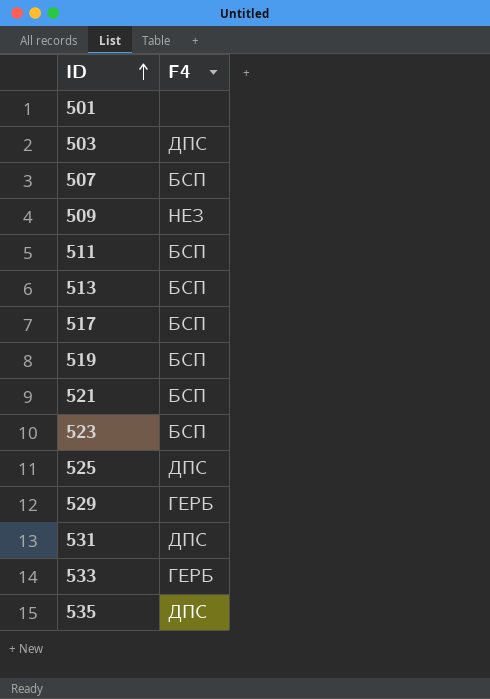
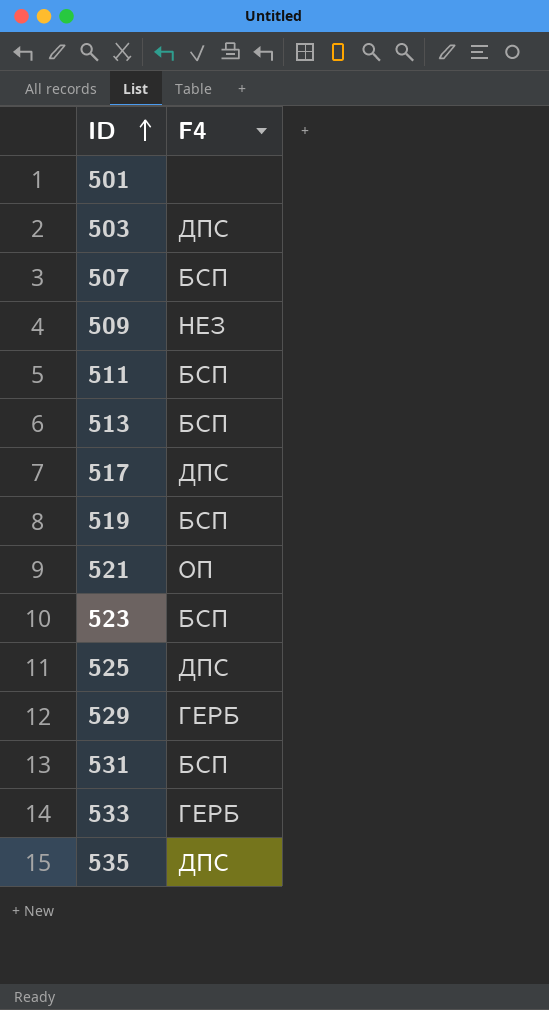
517 | F4: БСП -> ДПС
521 | F4: БСП -> ОП
531 | F4: ДПС -> БСП

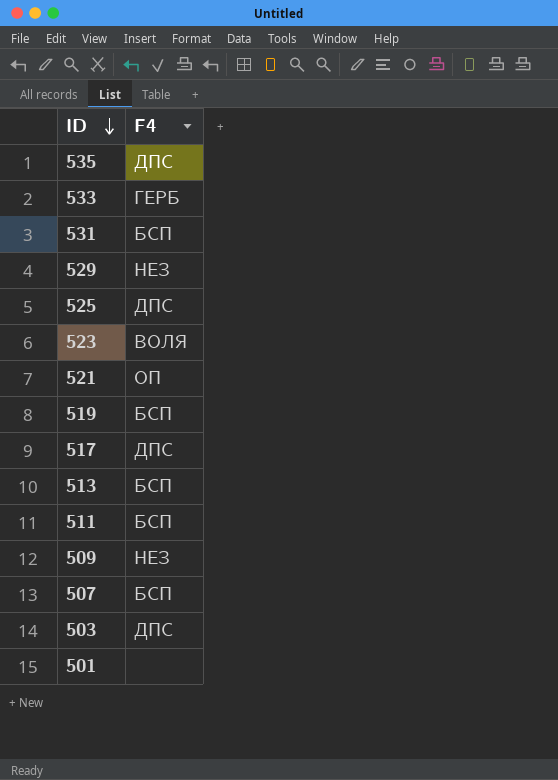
row order: ID ascending -> ID descending
529 | F4: ГЕРБ -> НЕЗ
523 | F4: БСП -> ВОЛЯ

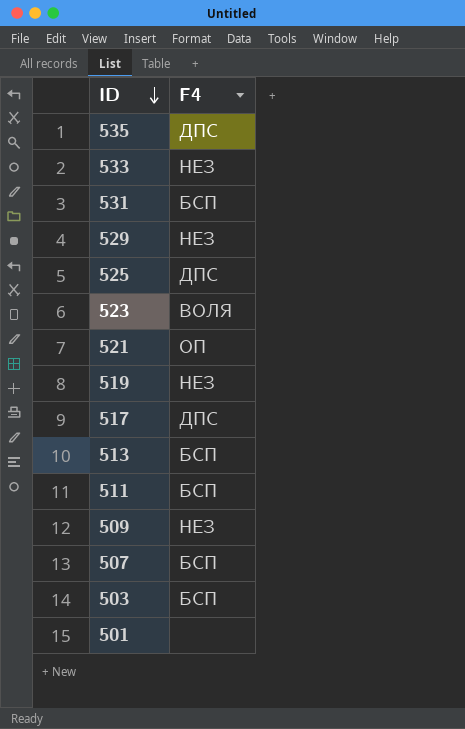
533 | F4: ГЕРБ -> НЕЗ
519 | F4: БСП -> НЕЗ
503 | F4: ДПС -> БСП

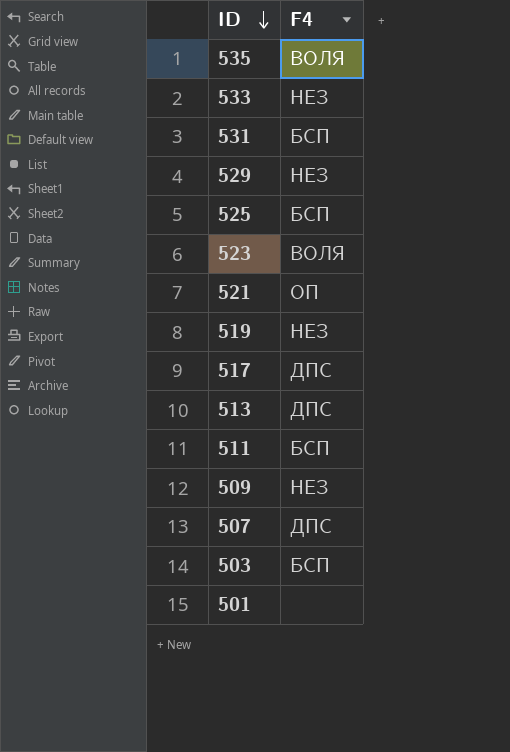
535 | F4: ДПС -> ВОЛЯ
525 | F4: ДПС -> БСП
513 | F4: БСП -> ДПС
507 | F4: БСП -> ДПС

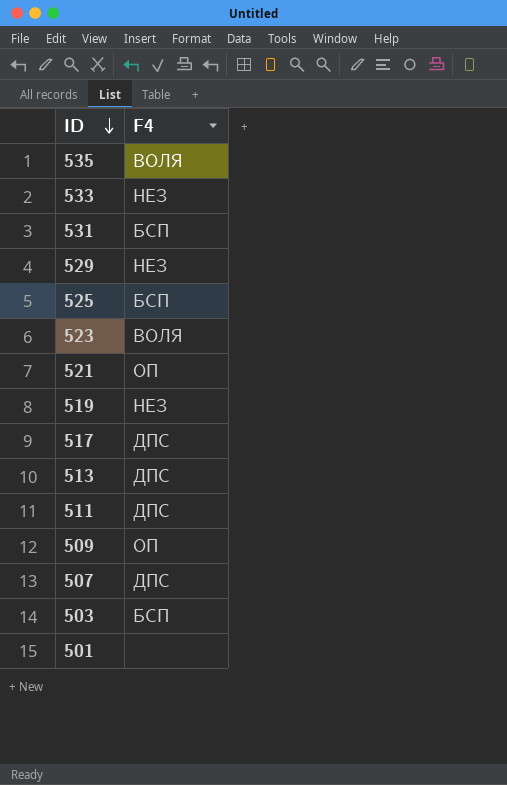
511 | F4: БСП -> ДПС
509 | F4: НЕЗ -> ОП

